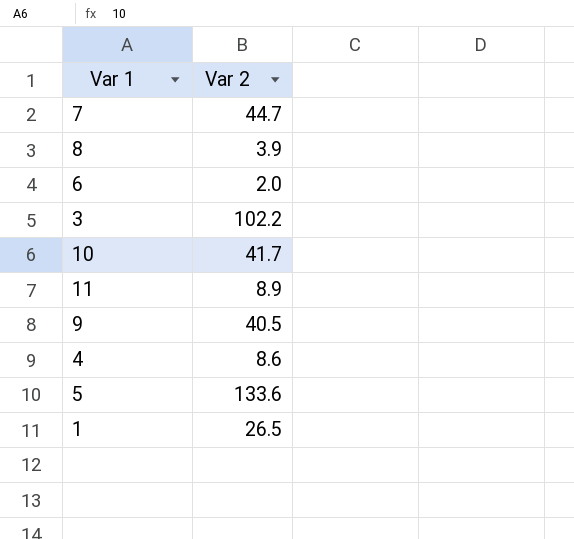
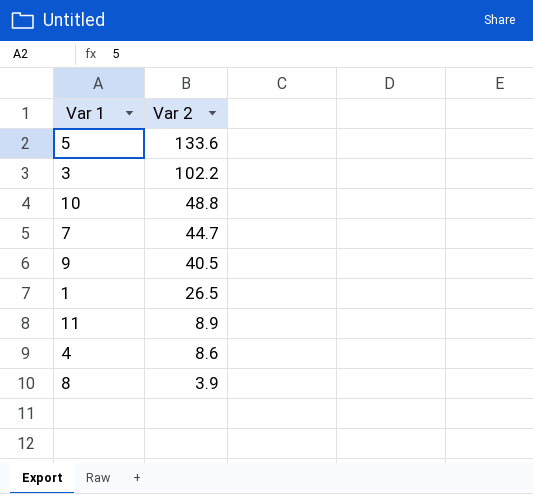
row order: none -> Var 2 descending
row 6: 2.0 -> none
10 | Var 2: 41.7 -> 48.8

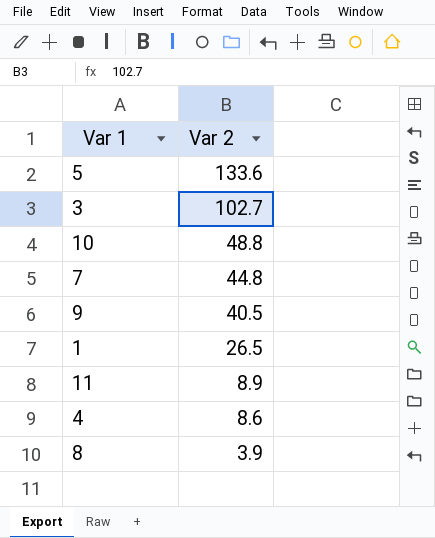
3 | Var 2: 102.2 -> 102.7
7 | Var 2: 44.7 -> 44.8

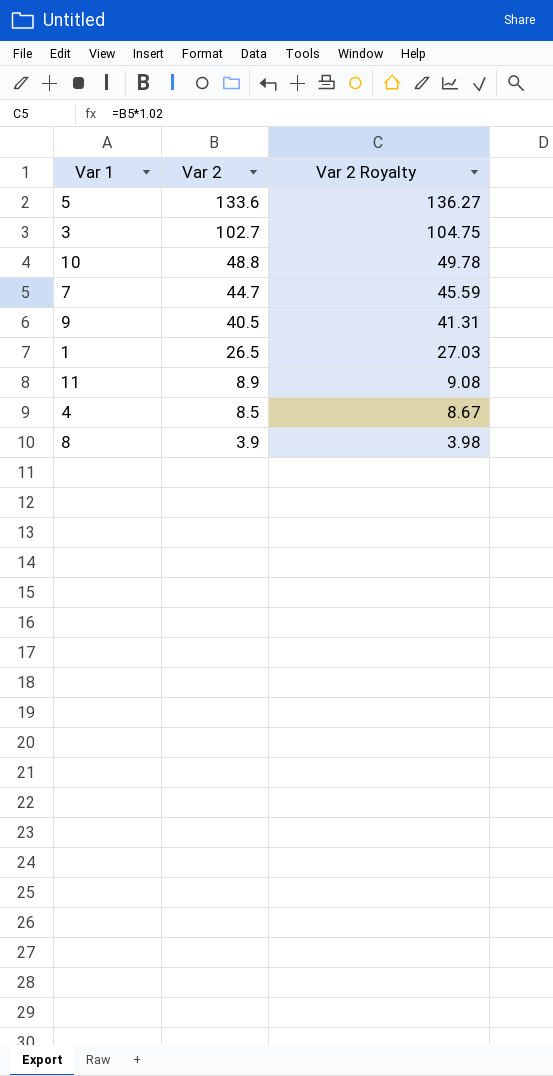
column Var 2 Royalty | formula: none -> [Var 2] * 1.02
7 | Var 2: 44.8 -> 44.7
4 | Var 2: 8.6 -> 8.5

